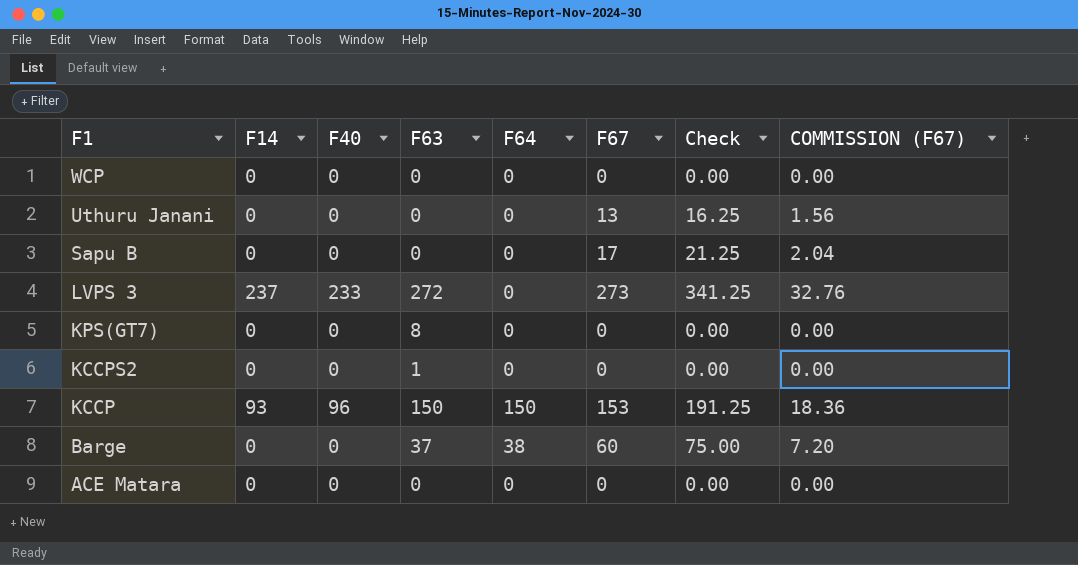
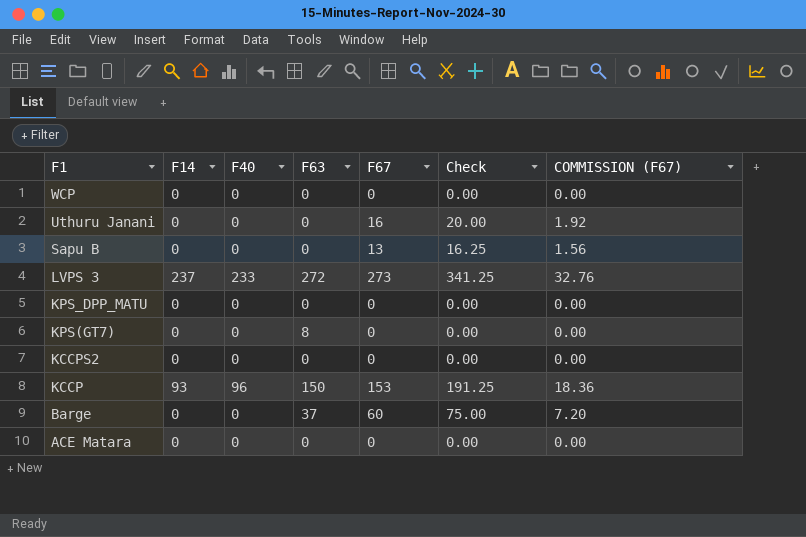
column F64 | position: 5 -> none
Uthuru Janani | F67: 13 -> 16
Uthuru Janani | Check: 16.25 -> 20.00
Uthuru Janani | COMMISSION (F67): 1.56 -> 1.92
Sapu B | F67: 17 -> 13
Sapu B | Check: 21.25 -> 16.25
Sapu B | COMMISSION (F67): 2.04 -> 1.56
row KPS_DPP_MATU: none -> 0 | 0 | 0 | 0 | 0.00 | 0.00
KCCPS2 | F63: 1 -> 0

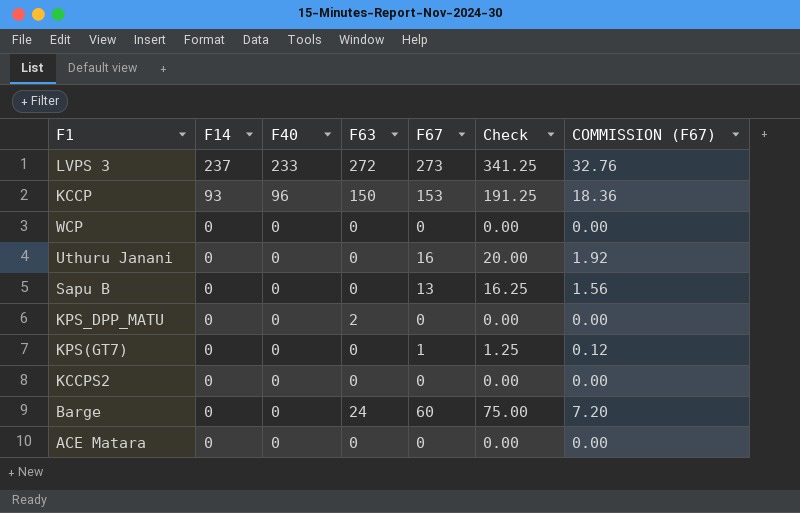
row order: F1 descending -> F14 descending
KPS_DPP_MATU | F63: 0 -> 2
KPS(GT7) | F63: 8 -> 0
KPS(GT7) | F67: 0 -> 1
KPS(GT7) | Check: 0.00 -> 1.25
KPS(GT7) | COMMISSION (F67): 0.00 -> 0.12
Barge | F63: 37 -> 24

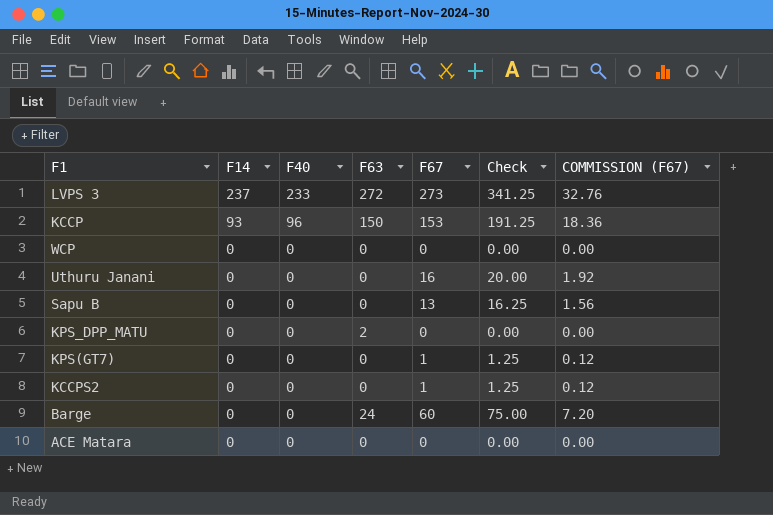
KCCPS2 | F67: 0 -> 1
KCCPS2 | Check: 0.00 -> 1.25
KCCPS2 | COMMISSION (F67): 0.00 -> 0.12

